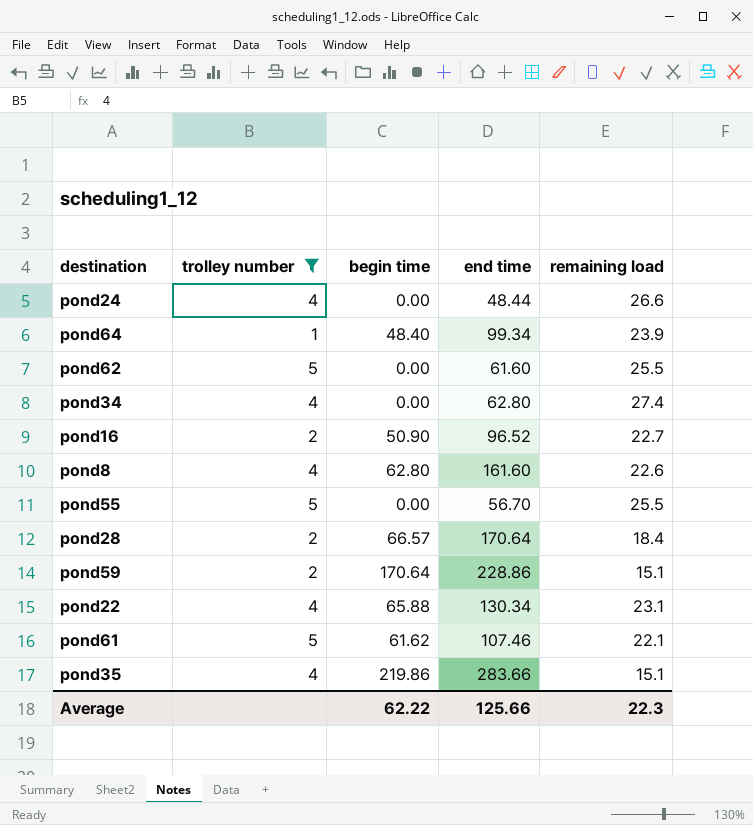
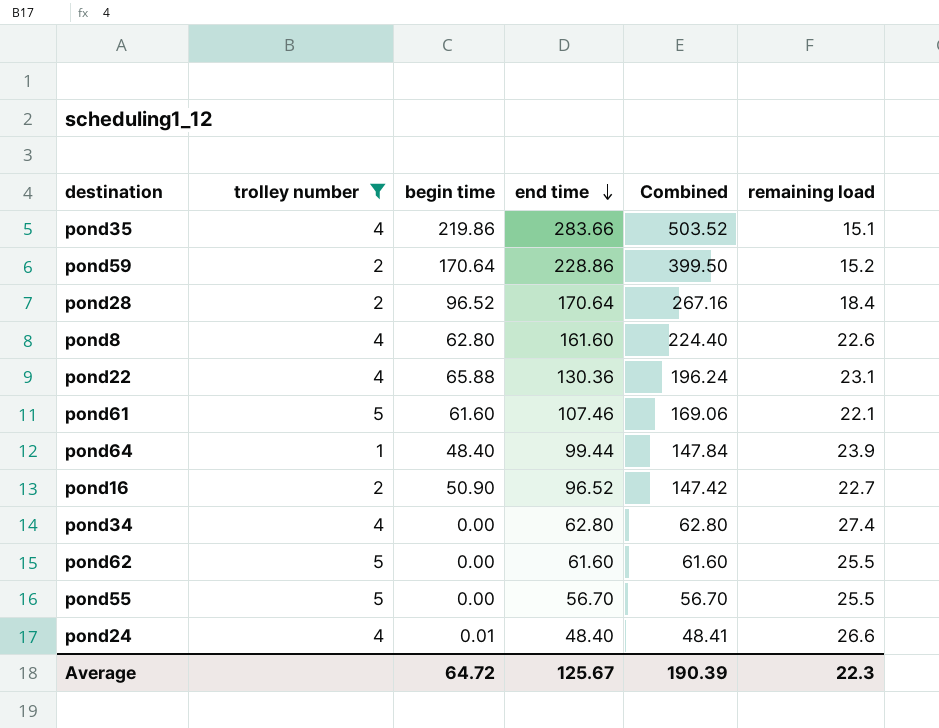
row order: none -> end time descending
column Combined | formula: none -> [begin time] + [end time]
pond59 | remaining load: 15.1 -> 15.2
pond28 | begin time: 66.57 -> 96.52
pond22 | end time: 130.34 -> 130.36
pond61 | begin time: 61.62 -> 61.60
pond64 | end time: 99.34 -> 99.44
pond24 | begin time: 0.00 -> 0.01
pond24 | end time: 48.44 -> 48.40
Average | begin time: 62.22 -> 64.72
Average | end time: 125.66 -> 125.67

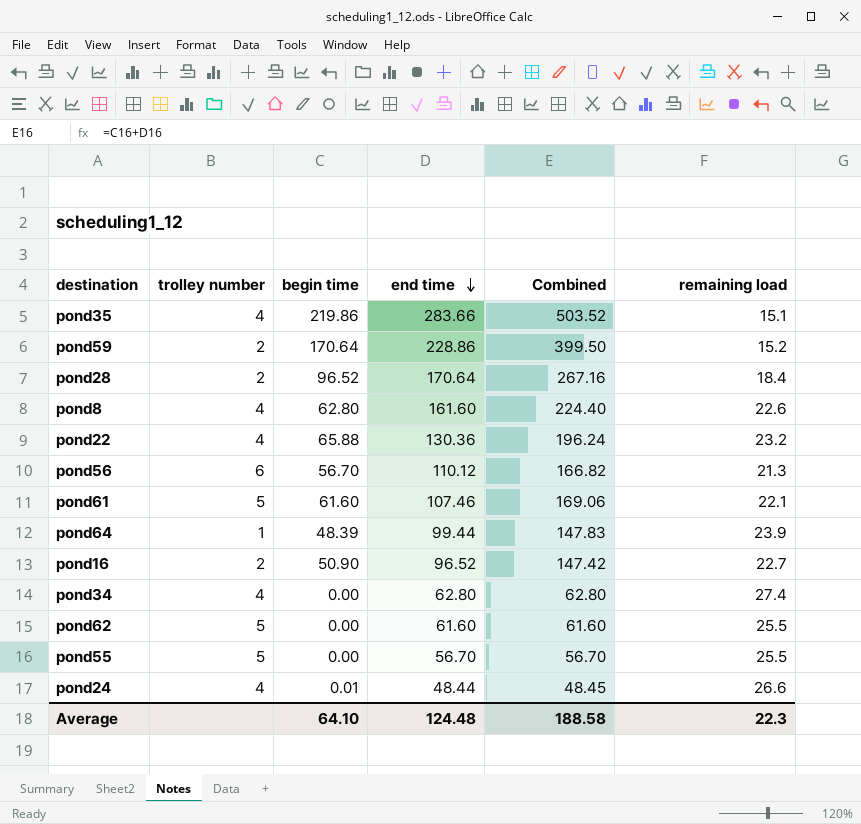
filter: trolley number != 6 -> none
pond22 | remaining load: 23.1 -> 23.2
pond64 | begin time: 48.40 -> 48.39
pond64 | Combined: 147.84 -> 147.83
pond24 | end time: 48.40 -> 48.44
pond24 | Combined: 48.41 -> 48.45
Average | begin time: 64.72 -> 64.10
Average | end time: 125.67 -> 124.48
Average | Combined: 190.39 -> 188.58

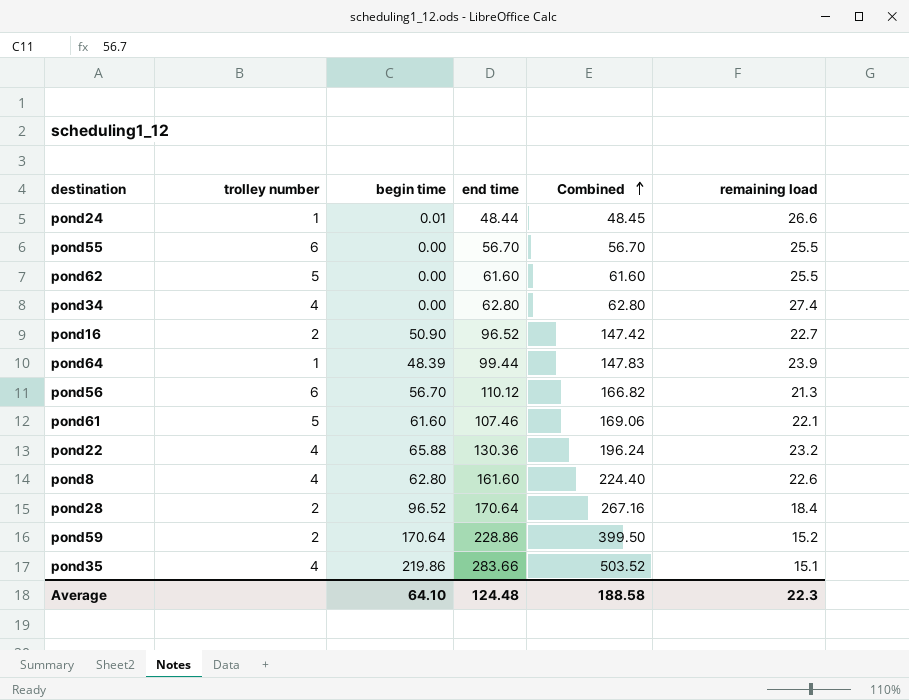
row order: end time descending -> Combined ascending
pond24 | trolley number: 4 -> 1
pond55 | trolley number: 5 -> 6

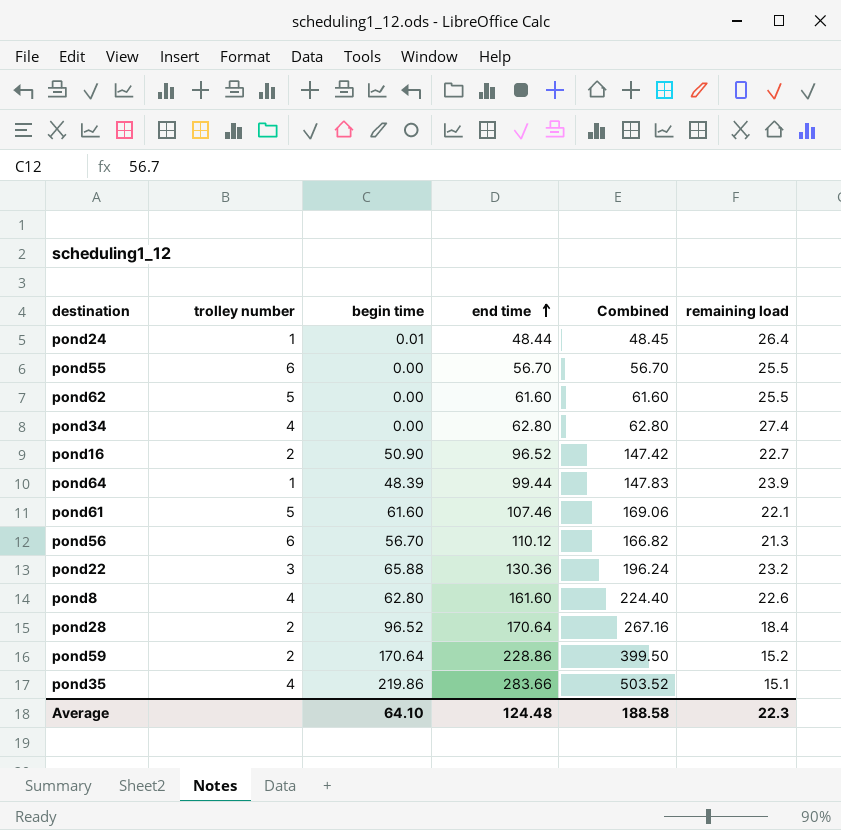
row order: Combined ascending -> end time ascending
pond24 | remaining load: 26.6 -> 26.4
pond22 | trolley number: 4 -> 3

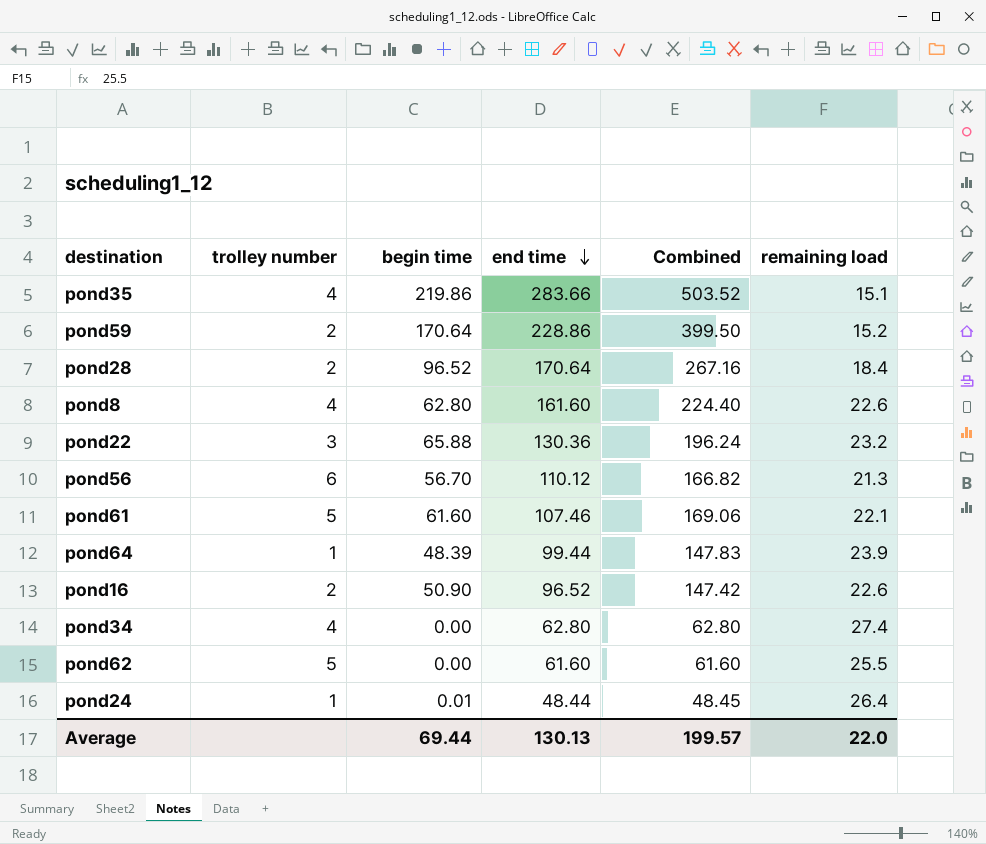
row order: end time ascending -> end time descending
row pond55: 6 | 0.00 | 56.70 | 56.70 | 25.5 -> none
pond16 | remaining load: 22.7 -> 22.6
Average | begin time: 64.10 -> 69.44
Average | end time: 124.48 -> 130.13
Average | Combined: 188.58 -> 199.57
Average | remaining load: 22.3 -> 22.0

